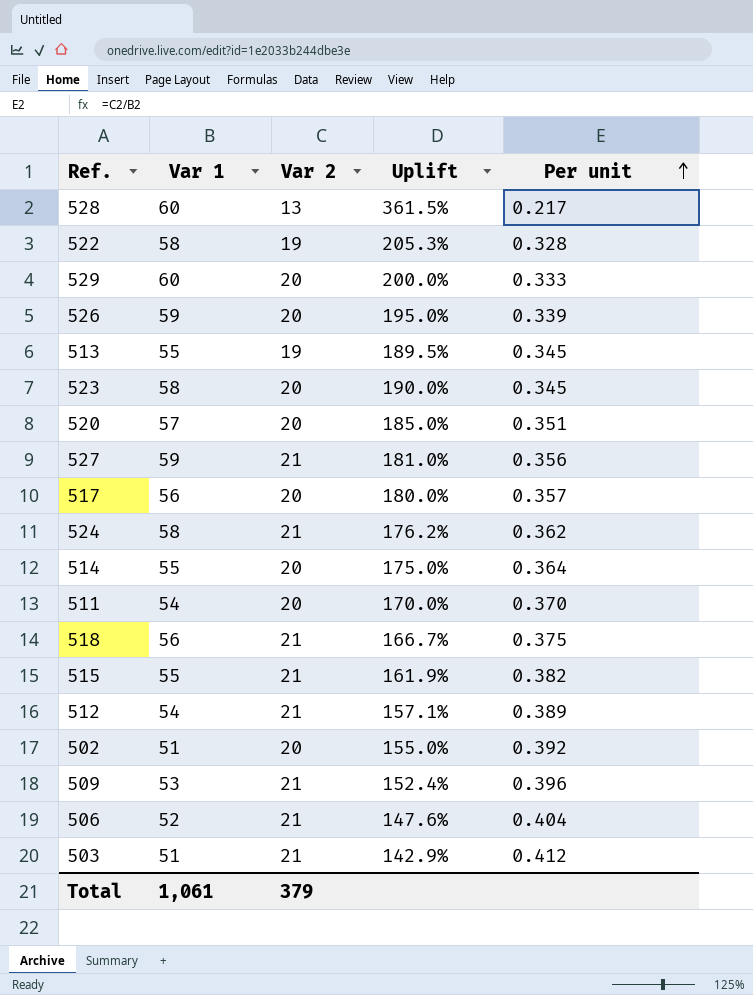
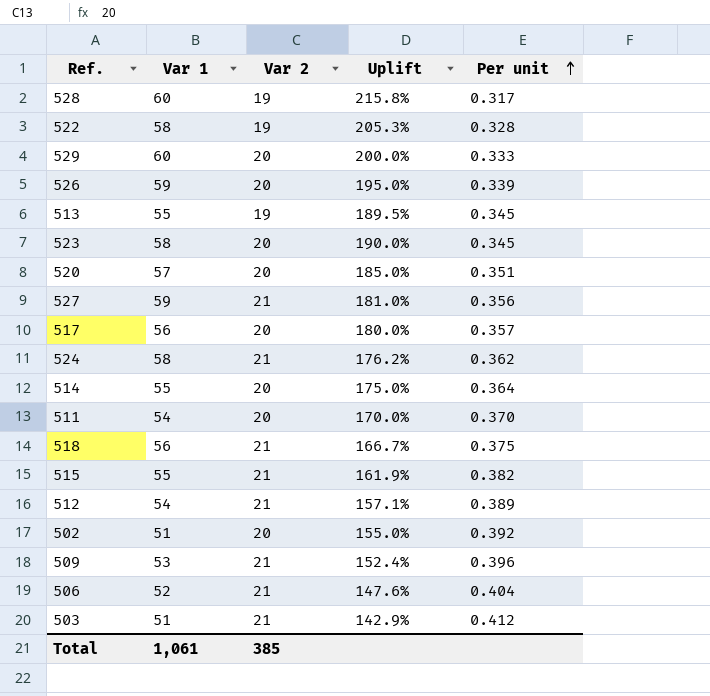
528 | Var 2: 13 -> 19
528 | Uplift: 361.5% -> 215.8%
528 | Per unit: 0.217 -> 0.317
Total | Var 2: 379 -> 385

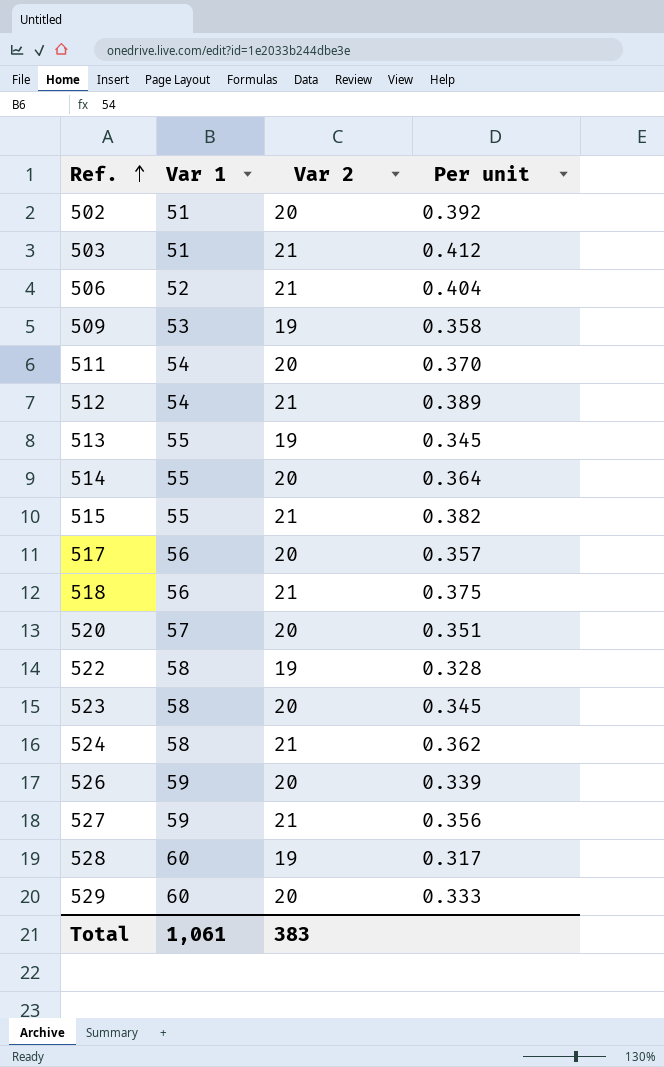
row order: Per unit ascending -> Ref. ascending
column Uplift | formula: ([Var 1] - [Var 2]) / [Var 2] -> none
509 | Var 2: 21 -> 19
509 | Per unit: 0.396 -> 0.358
Total | Var 2: 385 -> 383

